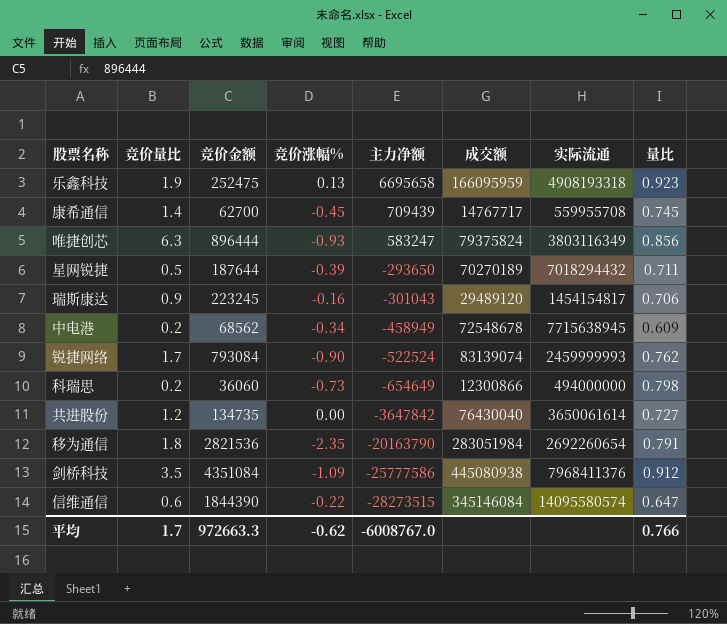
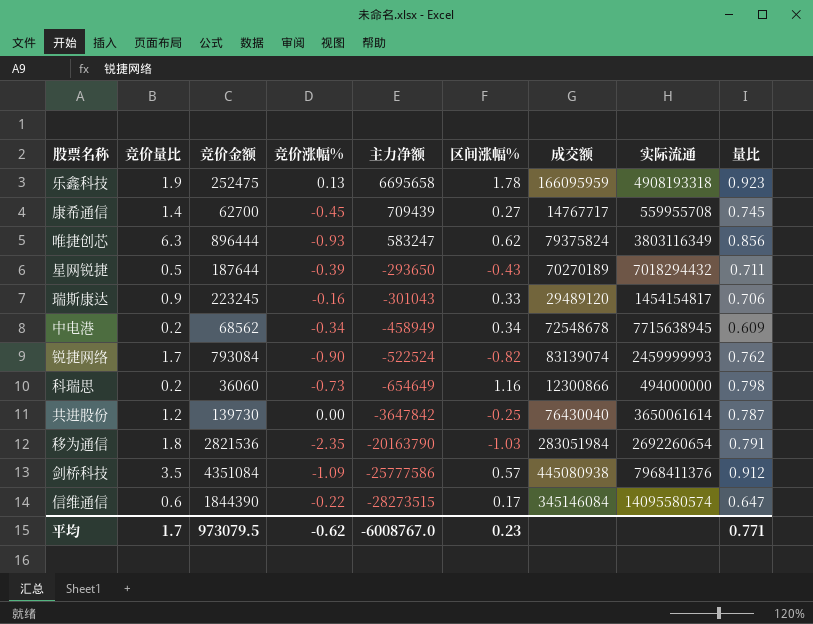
column 区间涨幅% | position: none -> 6
共进股份 | 竞价金额: 134735 -> 139730
共进股份 | 量比: 0.727 -> 0.787
平均 | 竞价金额: 972663.3 -> 973079.5
平均 | 量比: 0.766 -> 0.771

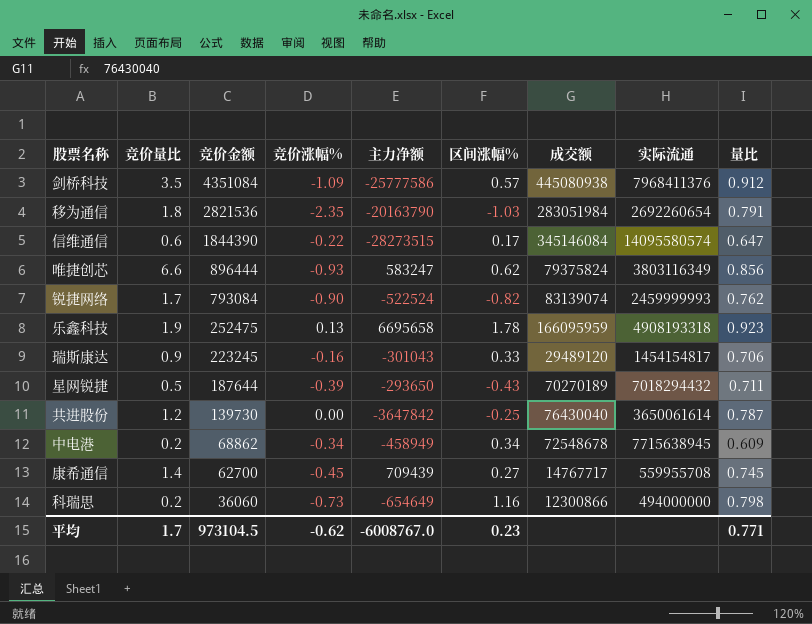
row order: 主力净额 descending -> 竞价金额 descending
唯捷创芯 | 竞价量比: 6.3 -> 6.6
中电港 | 竞价金额: 68562 -> 68862
平均 | 竞价金额: 973079.5 -> 973104.5

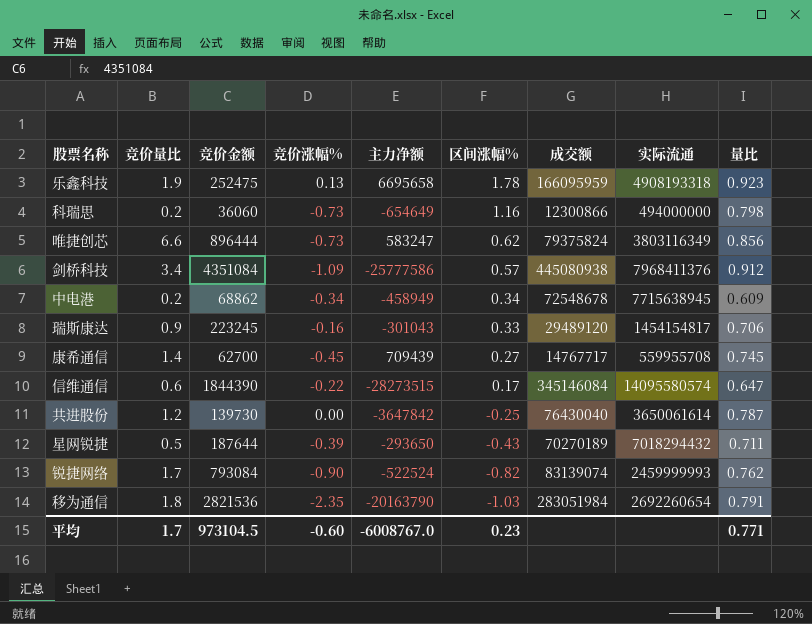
row order: 竞价金额 descending -> 区间涨幅% descending
唯捷创芯 | 竞价涨幅%: -0.93 -> -0.73
剑桥科技 | 竞价量比: 3.5 -> 3.4
平均 | 竞价涨幅%: -0.62 -> -0.60

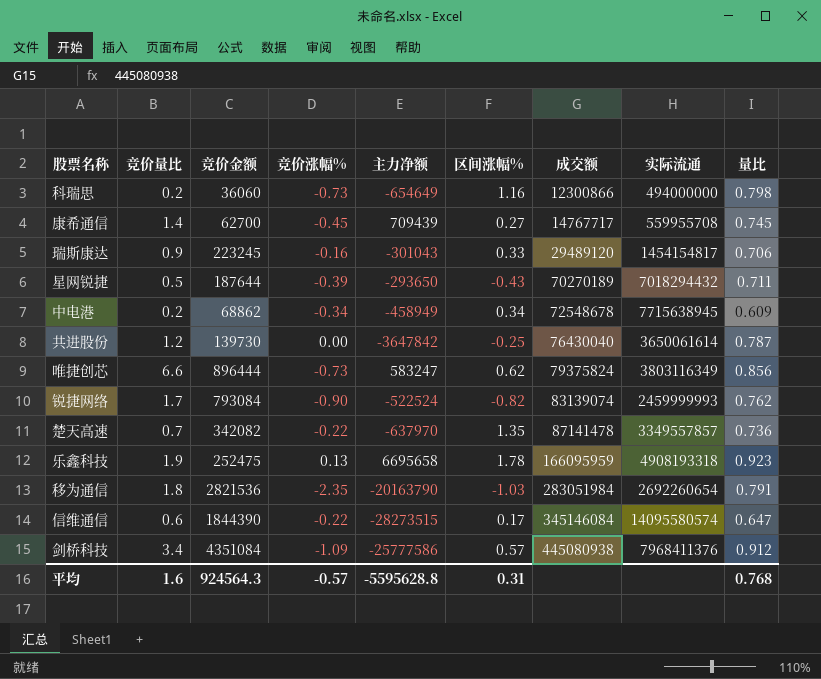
row order: 区间涨幅% descending -> 成交额 ascending
row 楚天高速: none -> 0.7 | 342082 | -0.22 | -637970 | 1.35 | 87141478 | 3349557857 | 0.736
平均 | 竞价量比: 1.7 -> 1.6
平均 | 竞价金额: 973104.5 -> 924564.3
平均 | 竞价涨幅%: -0.60 -> -0.57
平均 | 主力净额: -6008767.0 -> -5595628.8
平均 | 区间涨幅%: 0.23 -> 0.31
平均 | 量比: 0.771 -> 0.768

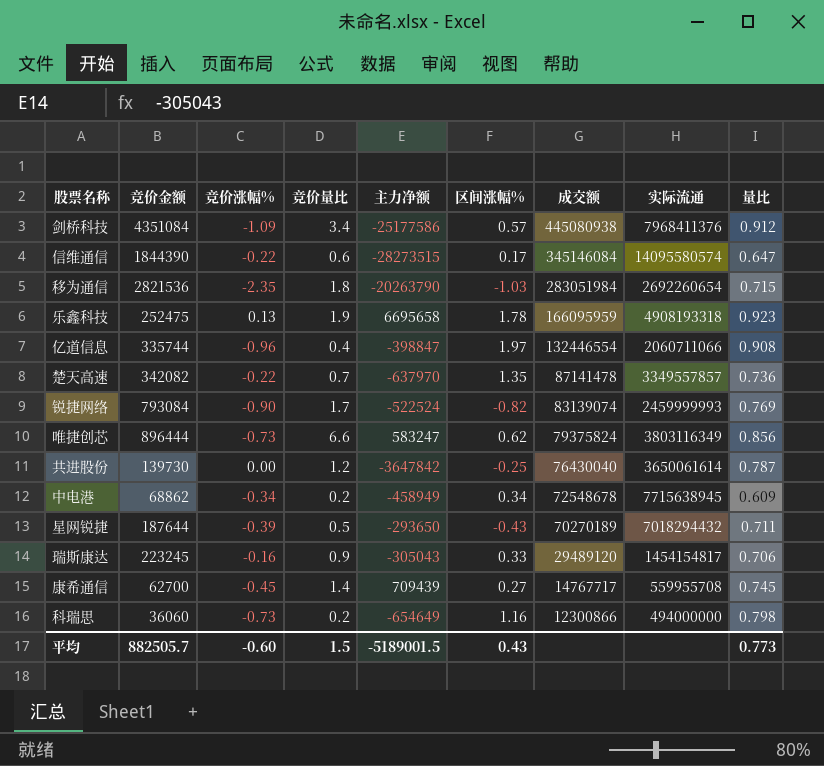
row order: 成交额 ascending -> 成交额 descending
column 竞价量比 | position: 2 -> 4
剑桥科技 | 主力净额: -25777586 -> -25177586
移为通信 | 主力净额: -20163790 -> -20263790
移为通信 | 量比: 0.791 -> 0.715
row 亿道信息: none -> 335744 | -0.96 | 0.4 | -398847 | 1.97 | 132446554 | 2060711066 | 0.908
锐捷网络 | 量比: 0.762 -> 0.769
瑞斯康达 | 主力净额: -301043 -> -305043
平均 | 竞价金额: 924564.3 -> 882505.7
平均 | 竞价涨幅%: -0.57 -> -0.60
平均 | 竞价量比: 1.6 -> 1.5
平均 | 主力净额: -5595628.8 -> -5189001.5
平均 | 区间涨幅%: 0.31 -> 0.43
平均 | 量比: 0.768 -> 0.773

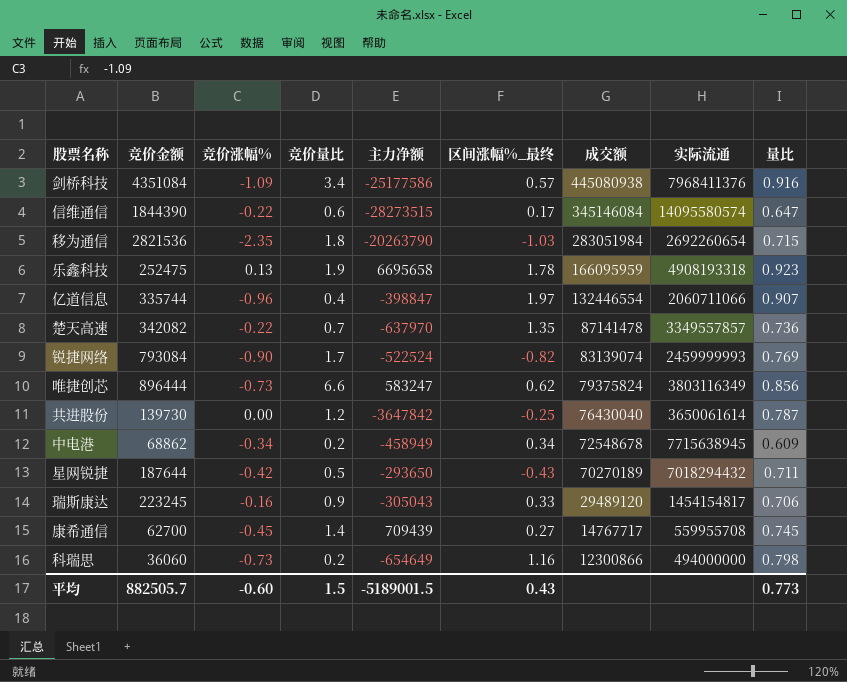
column name: 区间涨幅% -> 区间涨幅%_最终
剑桥科技 | 量比: 0.912 -> 0.916
亿道信息 | 量比: 0.908 -> 0.907
星网锐捷 | 竞价涨幅%: -0.39 -> -0.42

